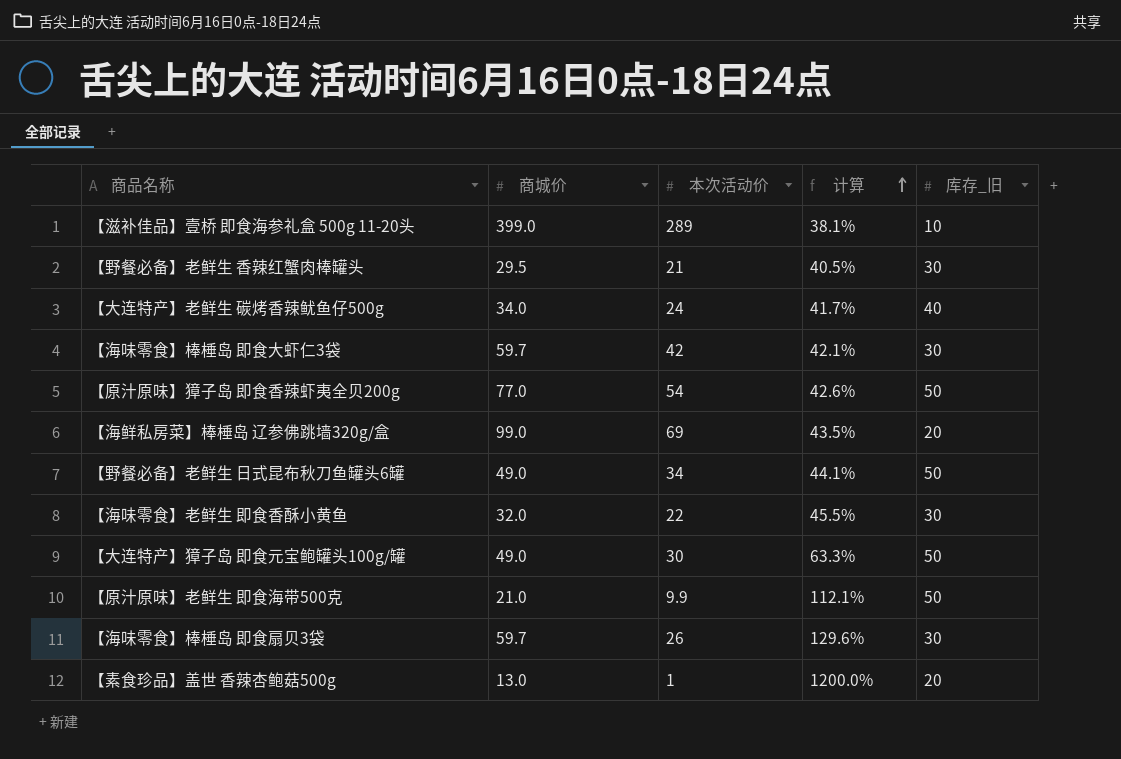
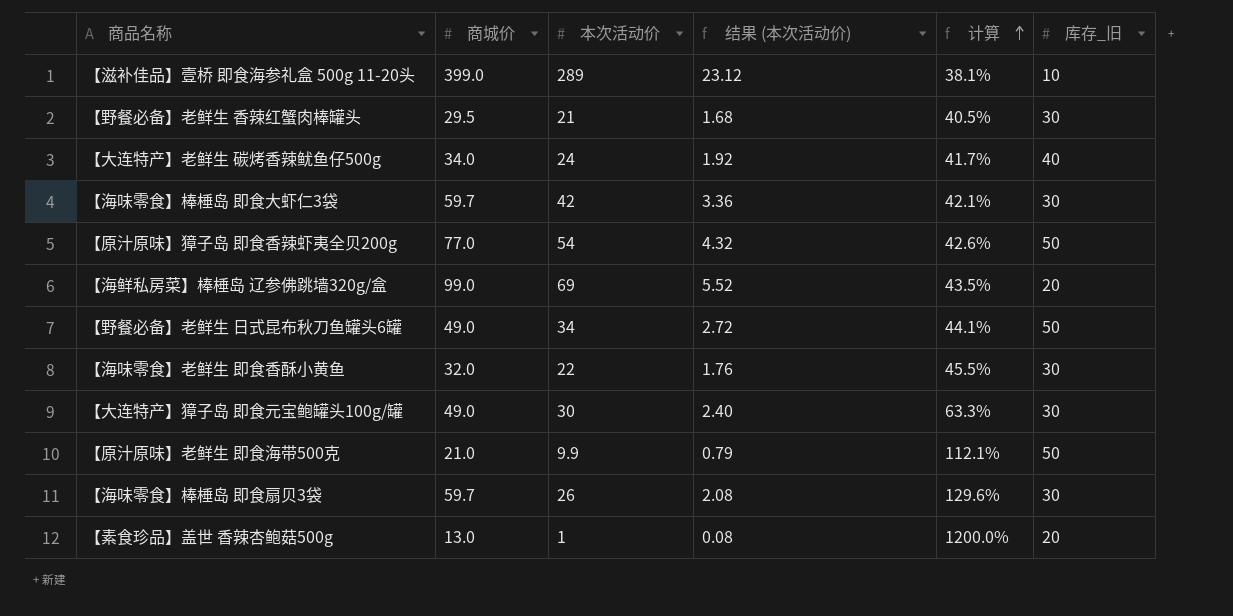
column 结果 (本次活动价) | formula: none -> [本次活动价] * 0.08
【大连特产】獐子岛 即食元宝鲍罐头100g/罐 | 库存_旧: 50 -> 30

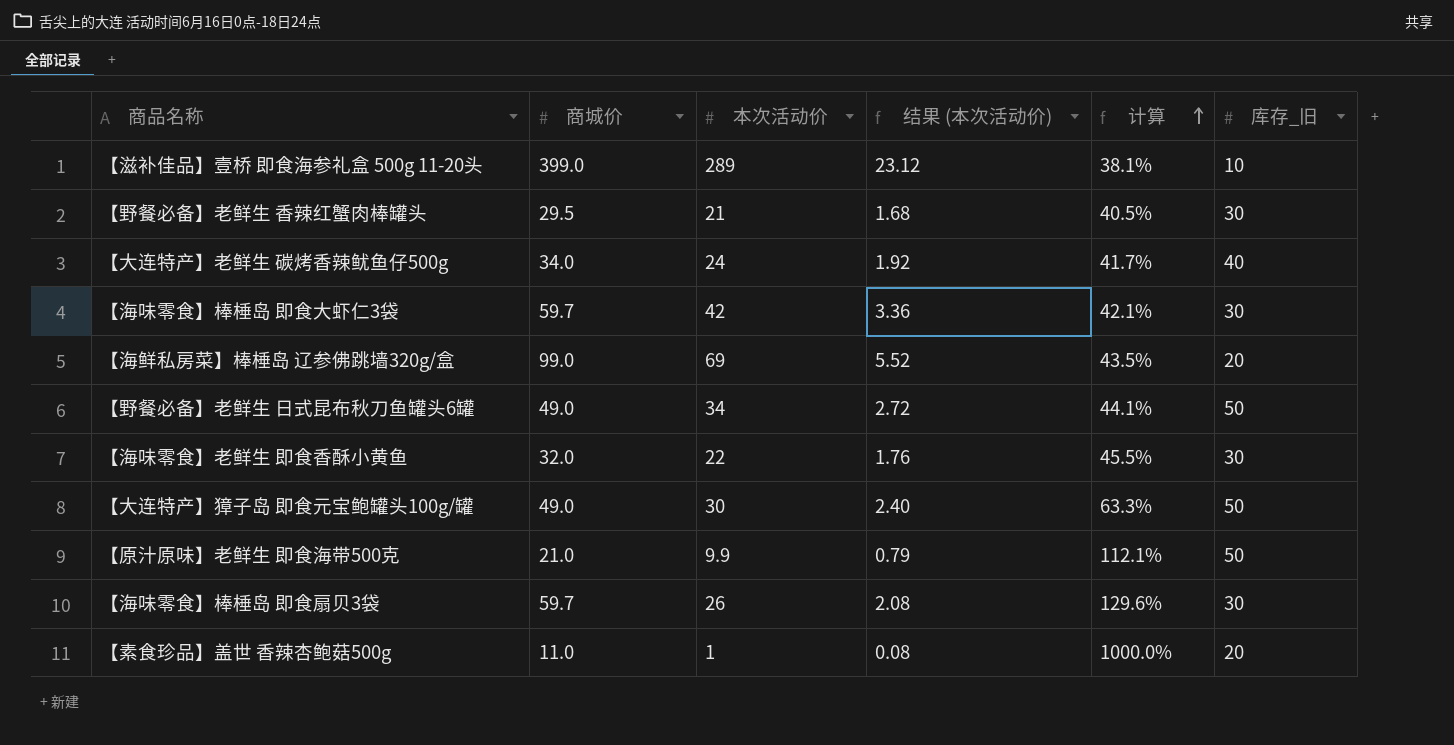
row 【原汁原味】獐子岛 即食香辣虾夷全贝200g: 77.0 | 54 | 4.32 | 42.6% | 50 -> none
【大连特产】獐子岛 即食元宝鲍罐头100g/罐 | 库存_旧: 30 -> 50
【素食珍品】盖世 香辣杏鲍菇500g | 商城价: 13.0 -> 11.0
【素食珍品】盖世 香辣杏鲍菇500g | 计算: 1200.0% -> 1000.0%

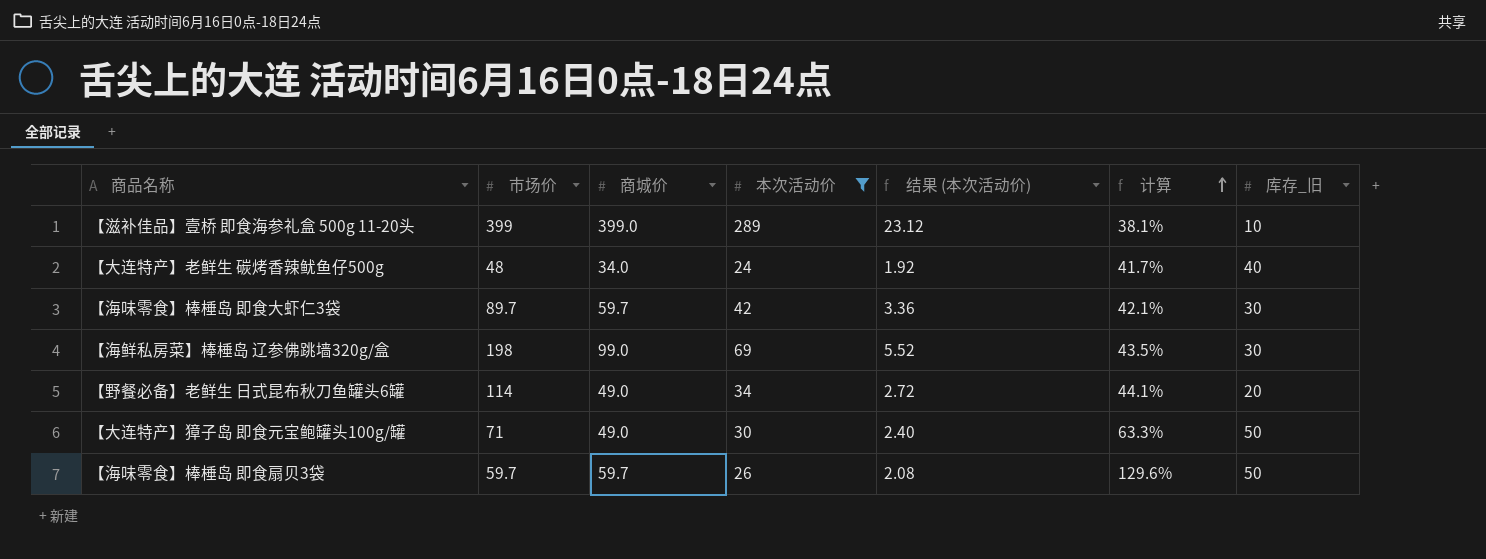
filter: none -> 本次活动价 >= 24
column 市场价 | position: none -> 2
【海鲜私房菜】棒棰岛 辽参佛跳墙320g/盒 | 库存_旧: 20 -> 30
【野餐必备】老鲜生 日式昆布秋刀鱼罐头6罐 | 库存_旧: 50 -> 20
【海味零食】棒棰岛 即食扇贝3袋 | 库存_旧: 30 -> 50

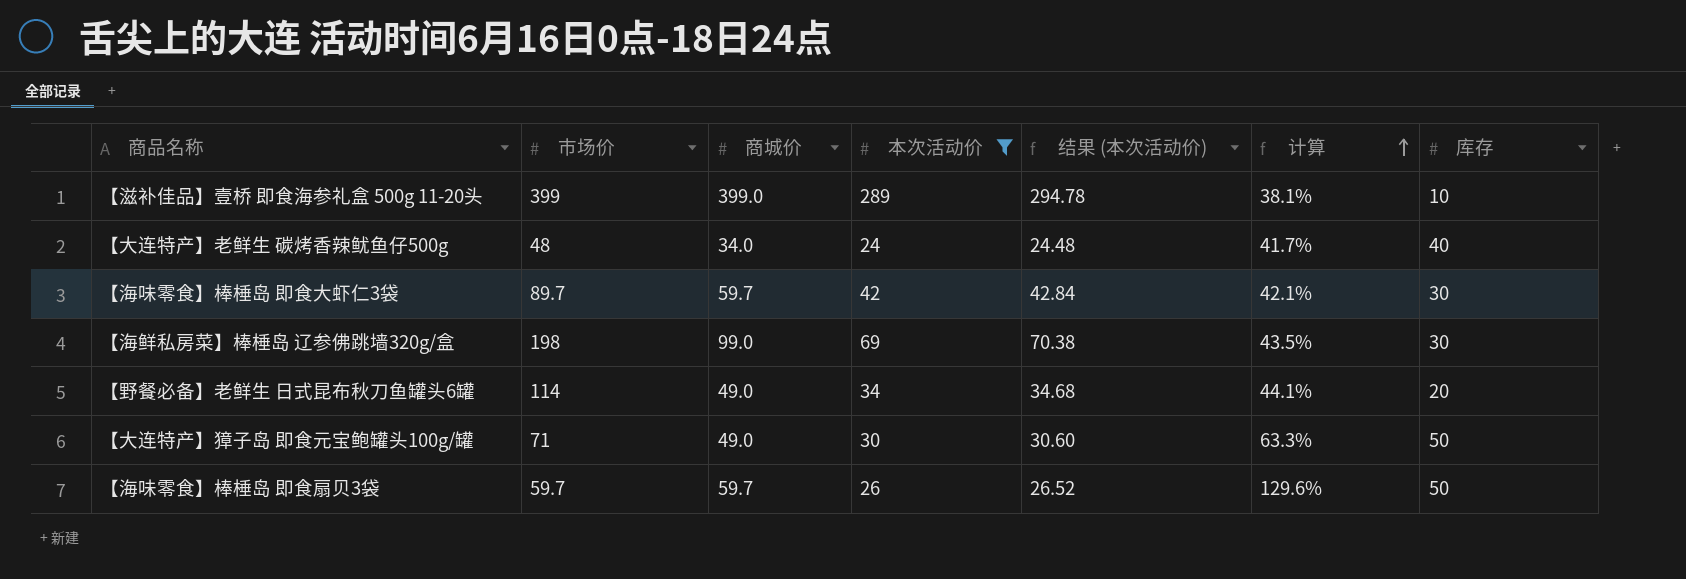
column 结果 (本次活动价) | formula: [本次活动价] * 0.08 -> [本次活动价] * 1.02
column name: 库存_旧 -> 库存

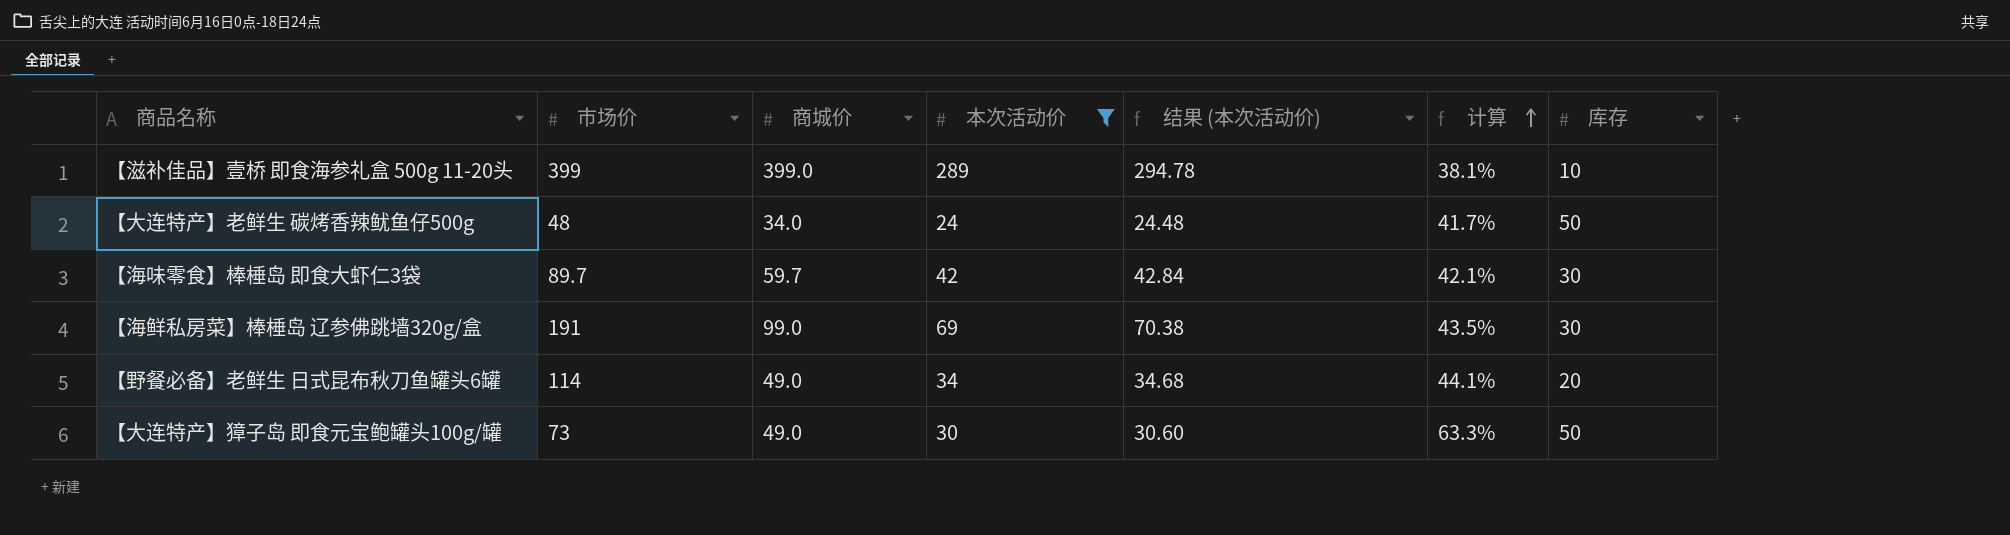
row 【海味零食】棒棰岛 即食扇贝3袋: 59.7 | 59.7 | 26 | 26.52 | 129.6% | 50 -> none
【大连特产】老鲜生 碳烤香辣鱿鱼仔500g | 库存: 40 -> 50
【海鲜私房菜】棒棰岛 辽参佛跳墙320g/盒 | 市场价: 198 -> 191
【大连特产】獐子岛 即食元宝鲍罐头100g/罐 | 市场价: 71 -> 73

